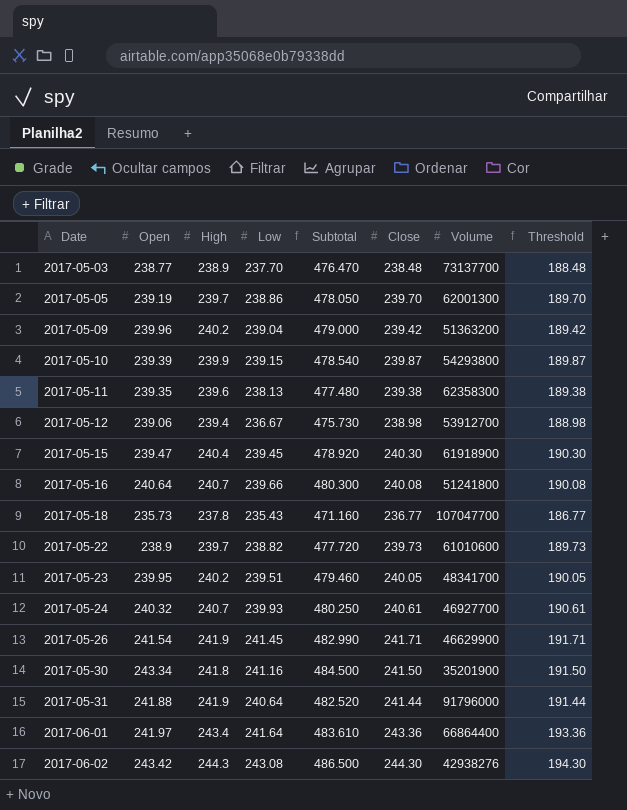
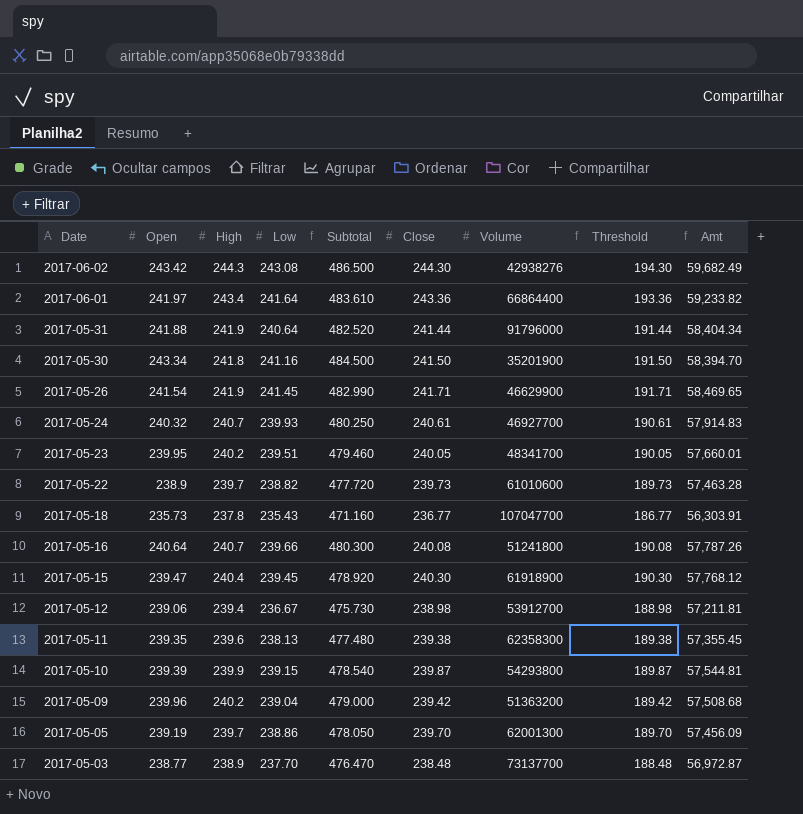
row order: Date ascending -> Date descending
column Amt | formula: none -> [High] * [Close]

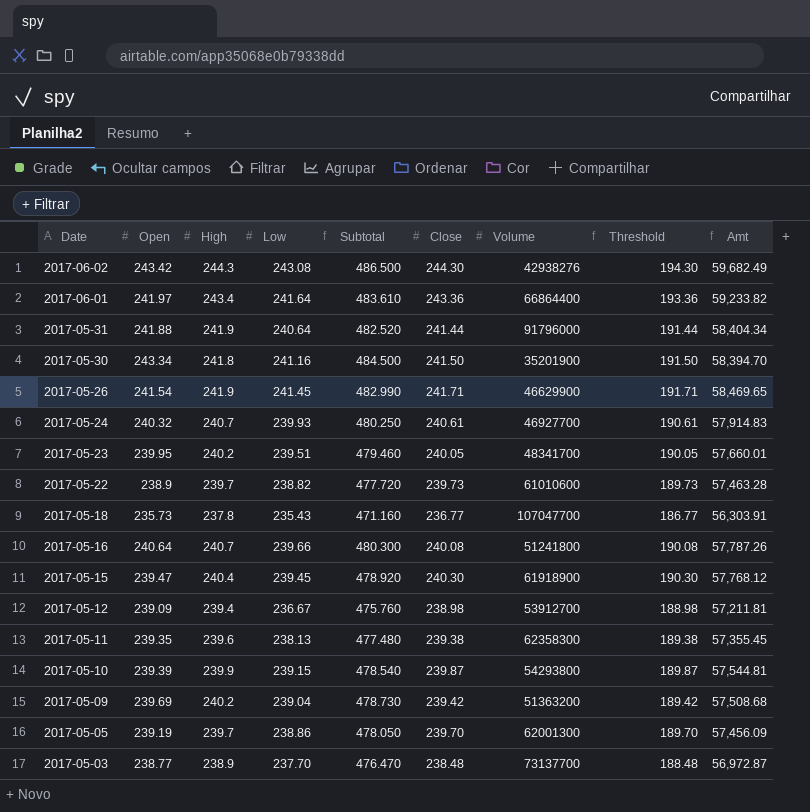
2017-05-12 | Open: 239.06 -> 239.09
2017-05-12 | Subtotal: 475.730 -> 475.760
2017-05-09 | Open: 239.96 -> 239.69
2017-05-09 | Subtotal: 479.000 -> 478.730

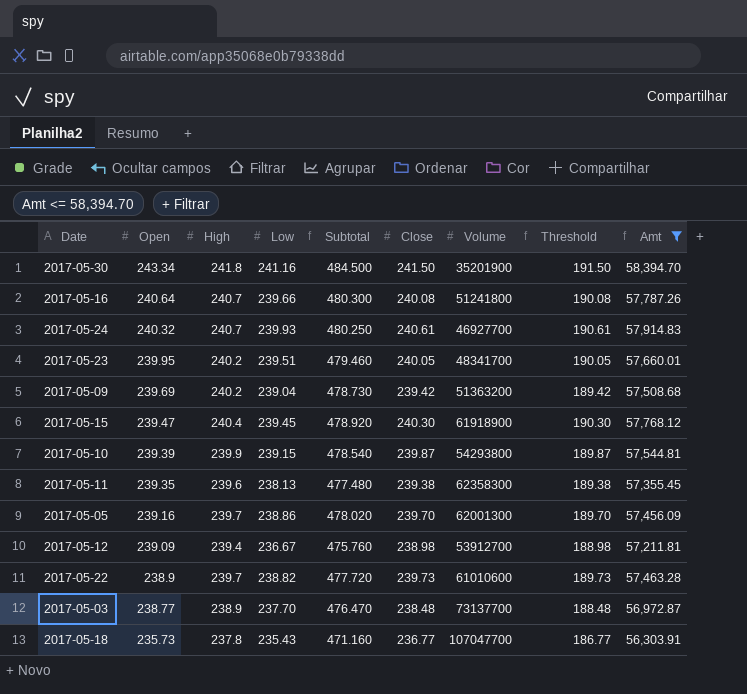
filter: none -> Amt <= 58,394.70
row order: Date descending -> Open descending
2017-05-05 | Open: 239.19 -> 239.16
2017-05-05 | Subtotal: 478.050 -> 478.020

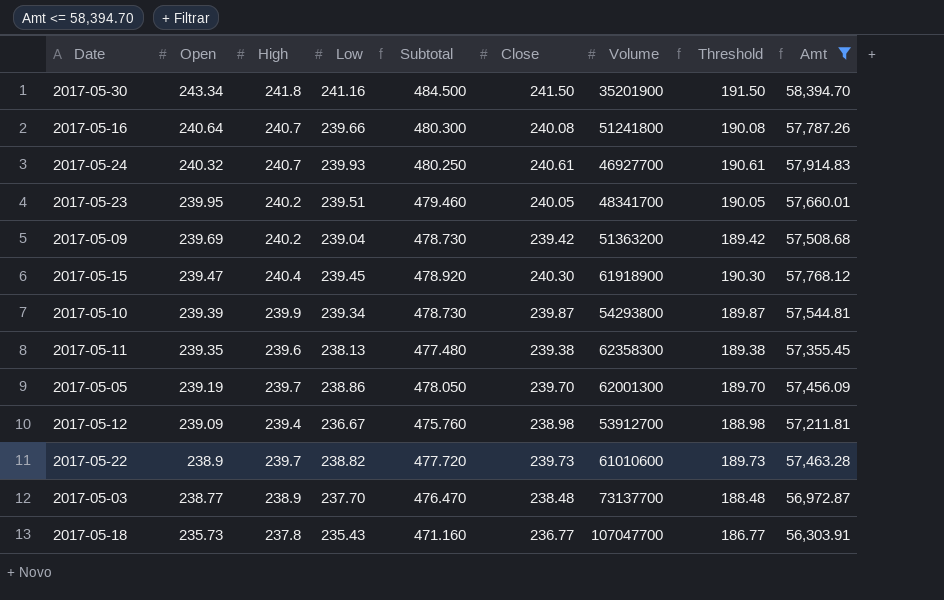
2017-05-10 | Low: 239.15 -> 239.34
2017-05-10 | Subtotal: 478.540 -> 478.730
2017-05-05 | Open: 239.16 -> 239.19
2017-05-05 | Subtotal: 478.020 -> 478.050

